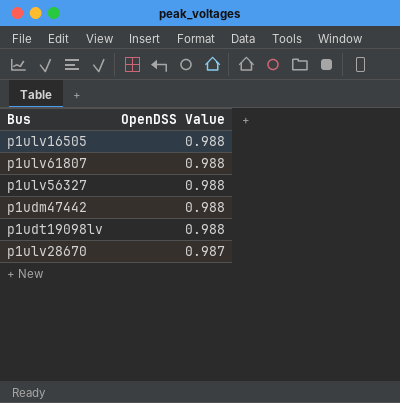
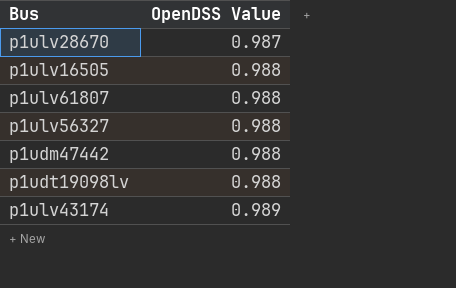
row order: OpenDSS Value descending -> OpenDSS Value ascending
row p1ulv43174: none -> 0.989

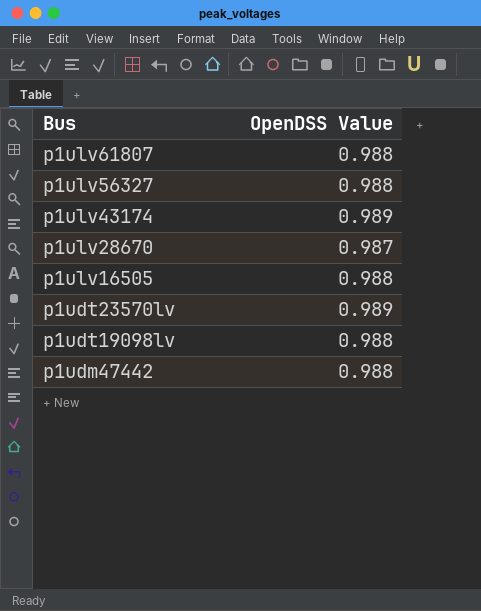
row order: OpenDSS Value ascending -> Bus descending
row p1udt23570lv: none -> 0.989

